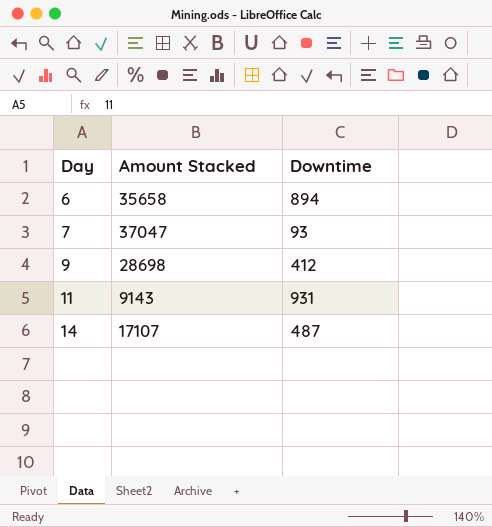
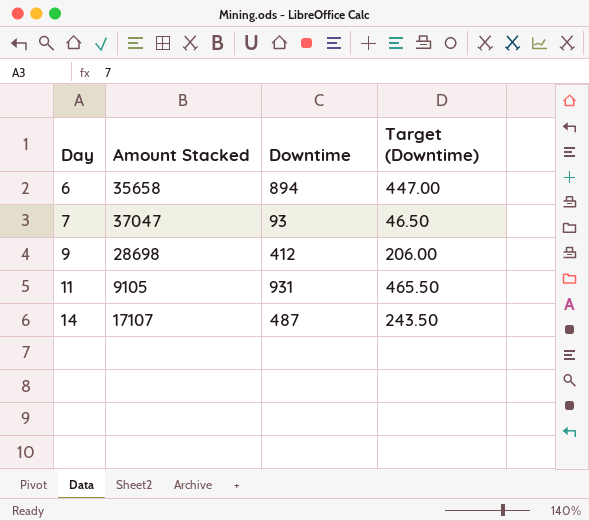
column Target (Downtime) | formula: none -> [Downtime] * 0.5
11 | Amount Stacked: 9143 -> 9105

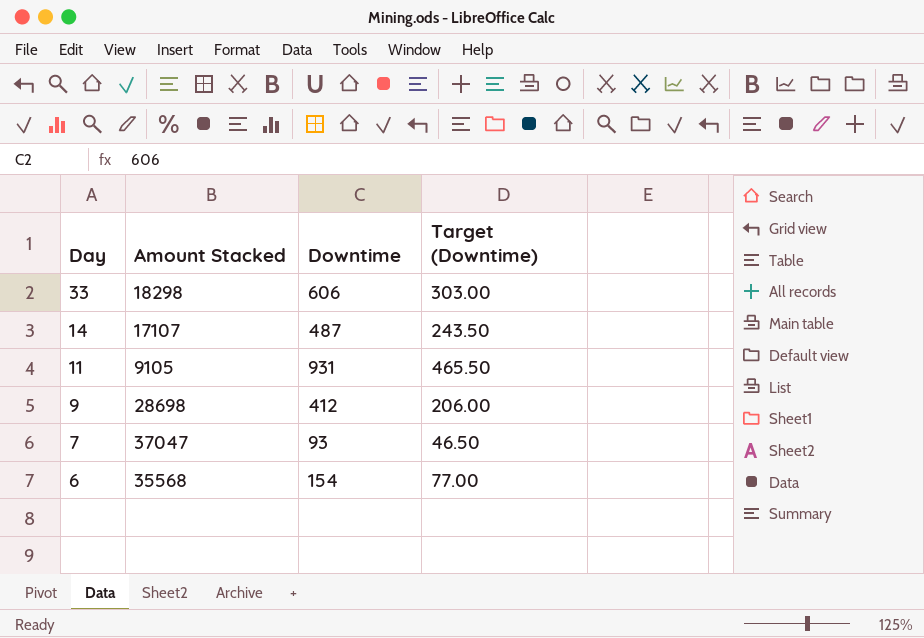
row order: Day ascending -> Day descending
row 33: none -> 18298 | 606 | 303.00
6 | Amount Stacked: 35658 -> 35568
6 | Downtime: 894 -> 154
6 | Target (Downtime): 447.00 -> 77.00

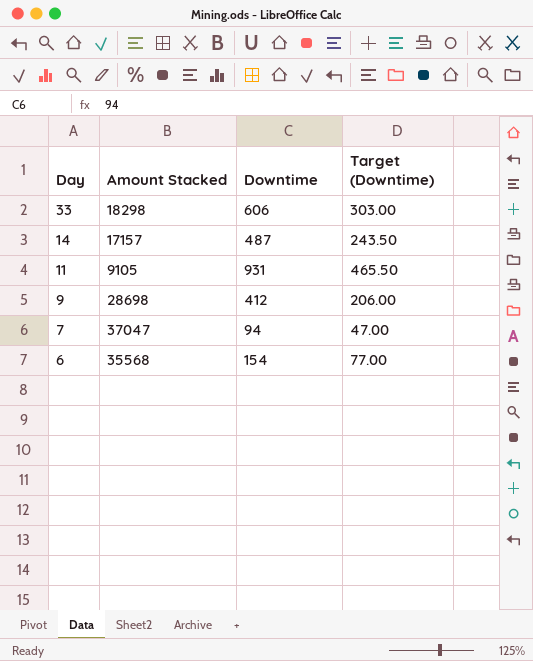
14 | Amount Stacked: 17107 -> 17157
7 | Downtime: 93 -> 94
7 | Target (Downtime): 46.50 -> 47.00

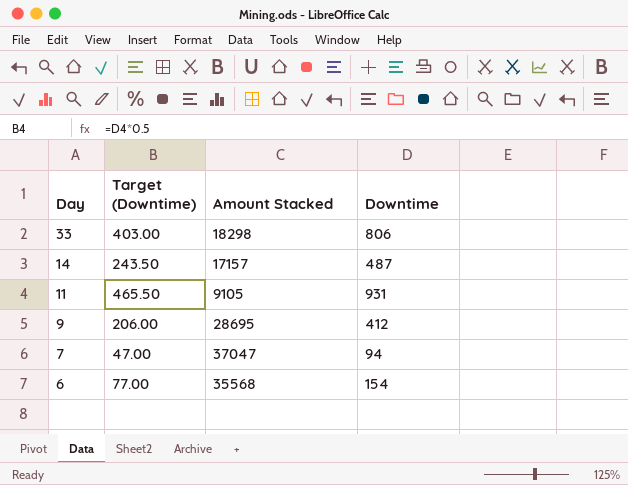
column Target (Downtime) | position: 4 -> 2
33 | Target (Downtime): 303.00 -> 403.00
33 | Downtime: 606 -> 806
9 | Amount Stacked: 28698 -> 28695

